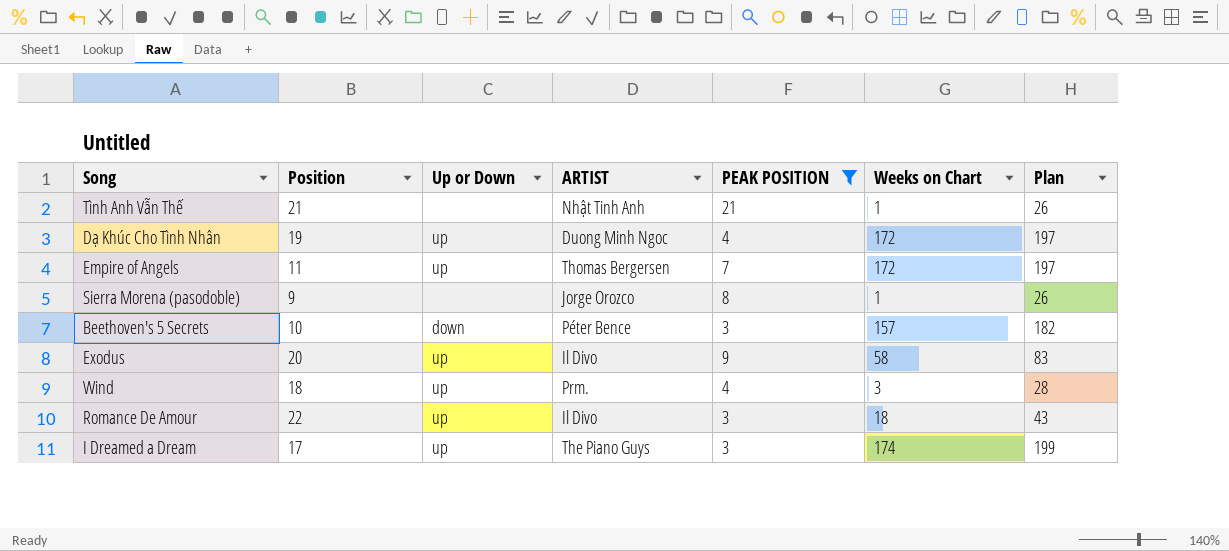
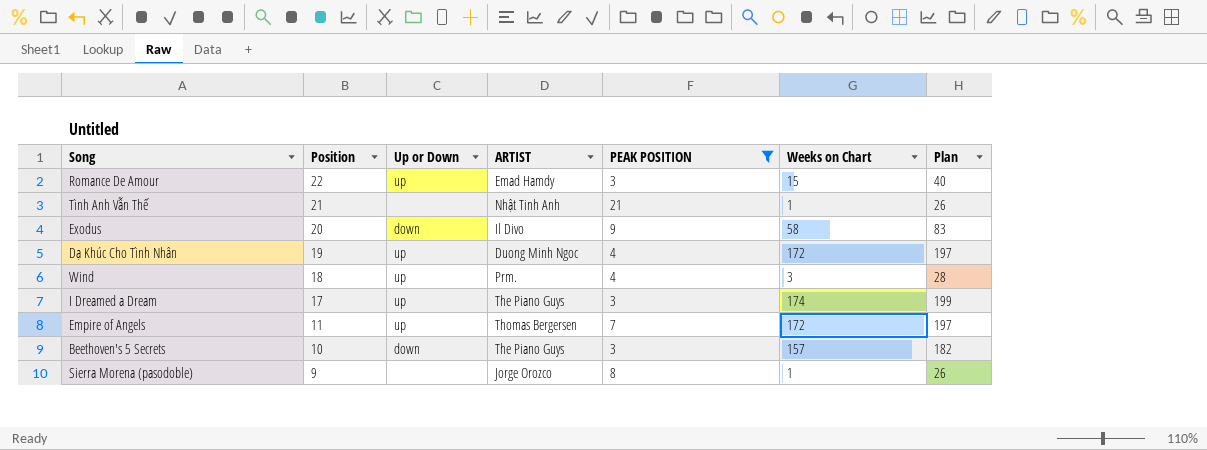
row order: none -> Position descending
Romance De Amour | ARTIST: Il Divo -> Emad Hamdy
Romance De Amour | Weeks on Chart: 18 -> 15
Romance De Amour | Plan: 43 -> 40
Exodus | Up or Down: up -> down
Beethoven's 5 Secrets | ARTIST: Péter Bence -> The Piano Guys

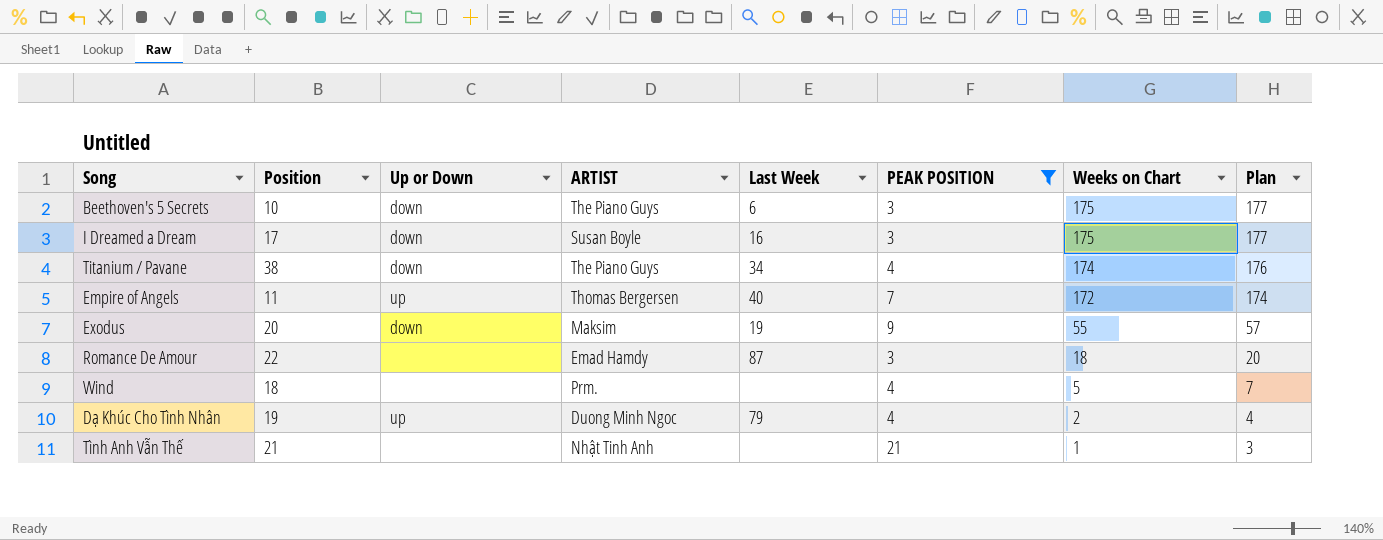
row order: Position descending -> Weeks on Chart descending
column Last Week | position: none -> 5
column Plan | formula: [Weeks on Chart] + 25 -> [Weeks on Chart] + 2
row Sierra Morena (pasodoble): 9 | none | Jorge Orozco | 8 | 1 | 26 -> none
Beethoven's 5 Secrets | Weeks on Chart: 157 -> 175
I Dreamed a Dream | Up or Down: up -> down
I Dreamed a Dream | ARTIST: The Piano Guys -> Susan Boyle
I Dreamed a Dream | Weeks on Chart: 174 -> 175
row Titanium / Pavane: none -> 38 | down | The Piano Guys | 34 | 4 | 174 | 176
Exodus | ARTIST: Il Divo -> Maksim
Exodus | Weeks on Chart: 58 -> 55
Romance De Amour | Up or Down: up -> none
Romance De Amour | Weeks on Chart: 15 -> 18
Wind | Up or Down: up -> none
Wind | Weeks on Chart: 3 -> 5
Dạ Khúc Cho Tình Nhân | Weeks on Chart: 172 -> 2

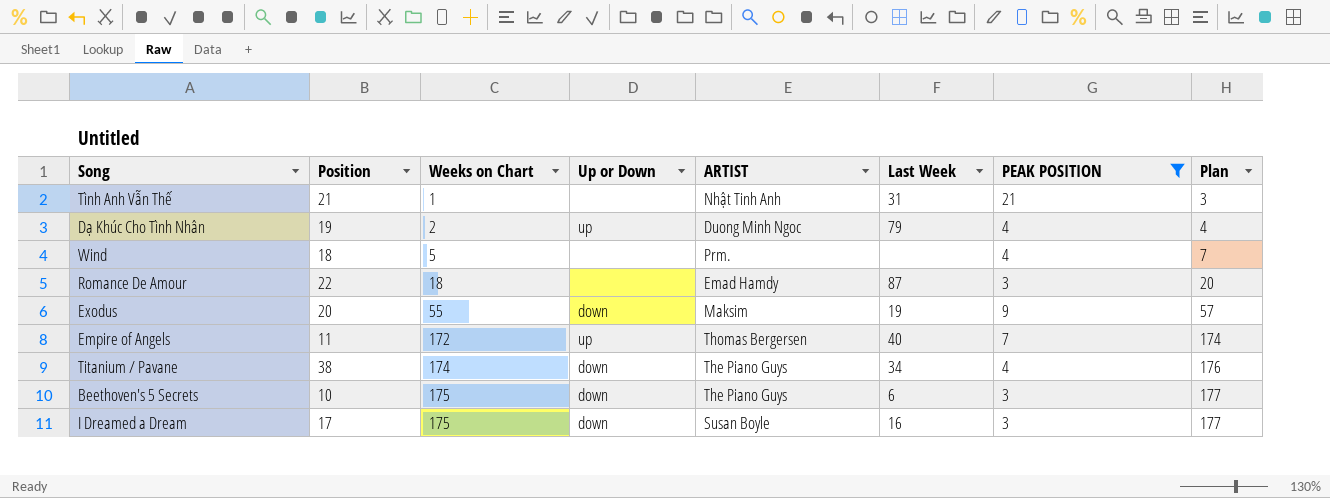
row order: Weeks on Chart descending -> Weeks on Chart ascending
column Weeks on Chart | position: 7 -> 3
Tình Anh Vẫn Thế | Last Week: none -> 31

